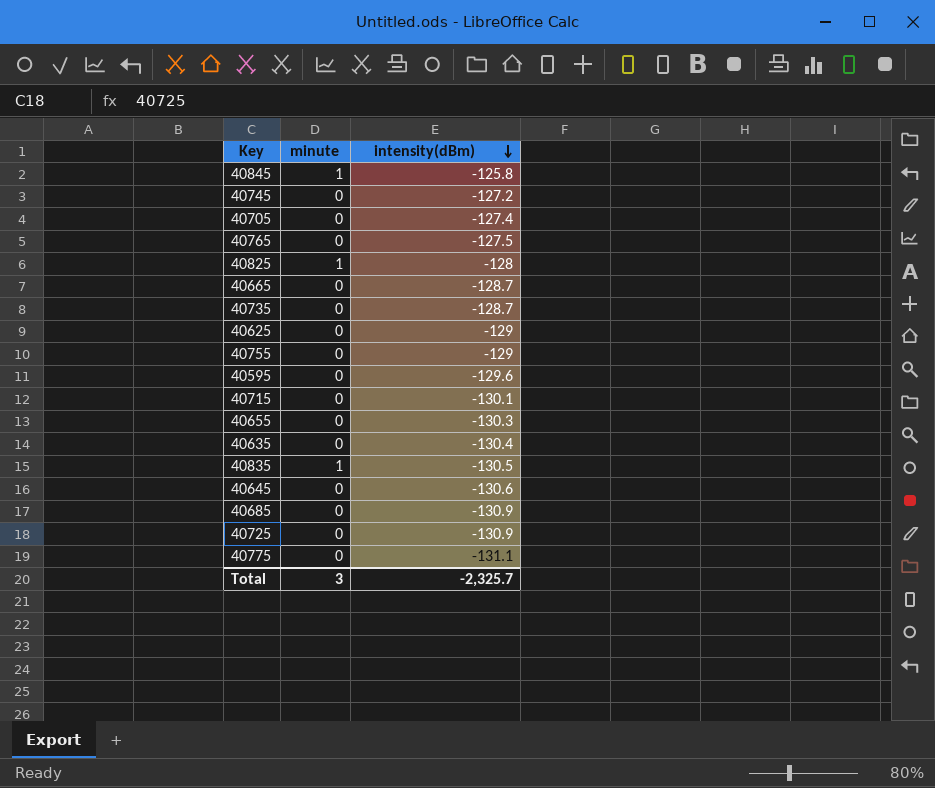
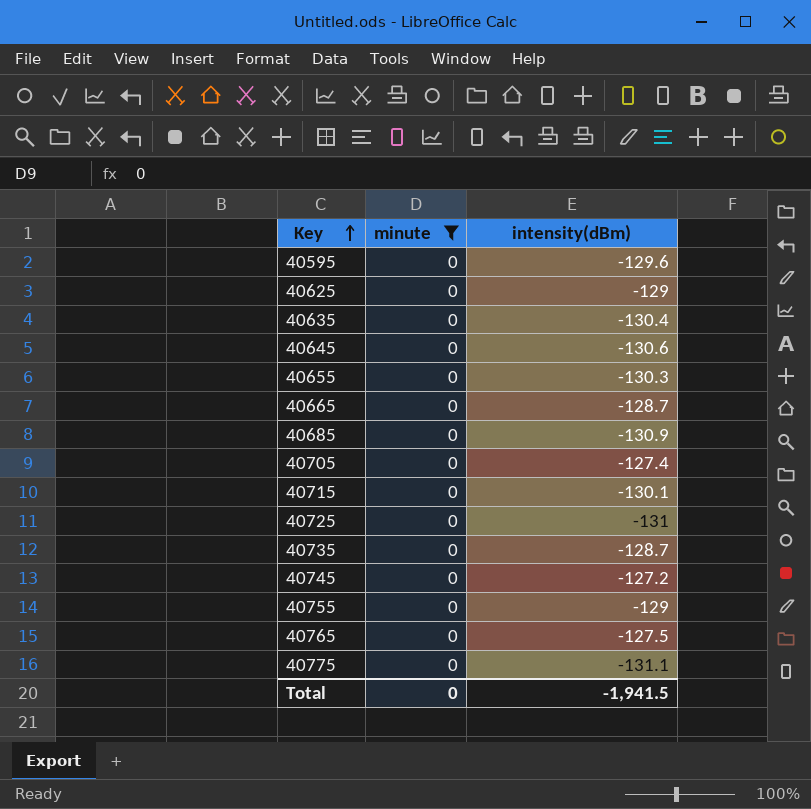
filter: none -> minute = 0
row order: intensity(dBm) descending -> Key ascending
40725 | intensity(dBm): -130.9 -> -131
Total | minute: 3 -> 0
Total | intensity(dBm): -2,325.7 -> -1,941.5

